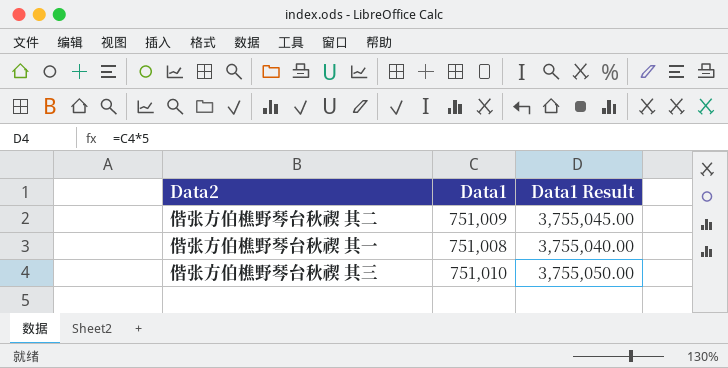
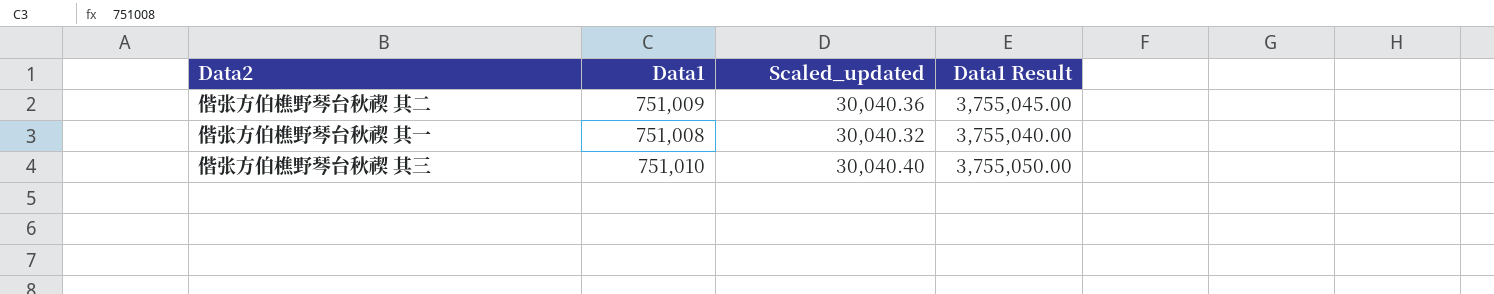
column Scaled_updated | formula: none -> [Data1] * 0.04

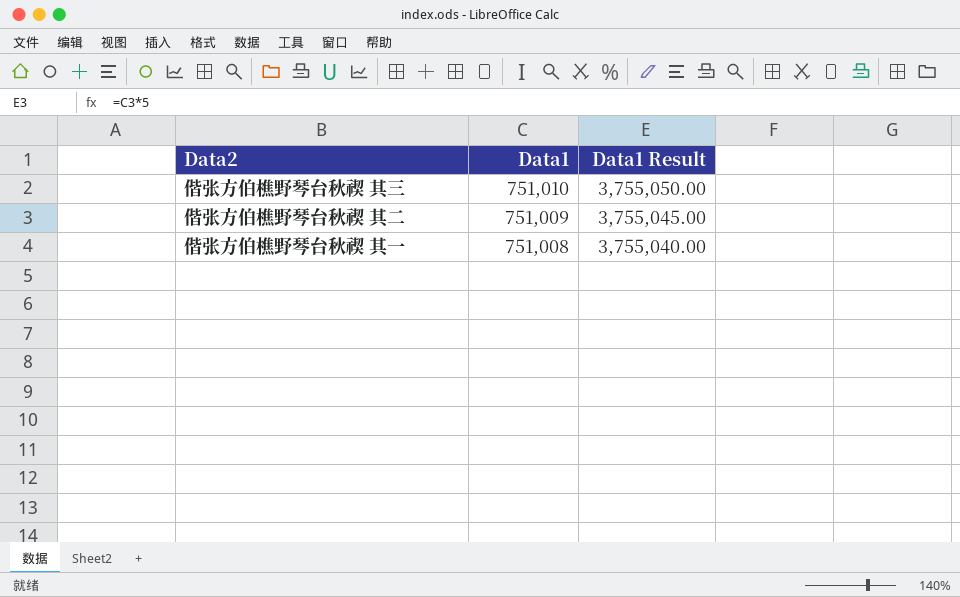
row order: none -> Data1 descending
column Scaled_updated | formula: [Data1] * 0.04 -> none

